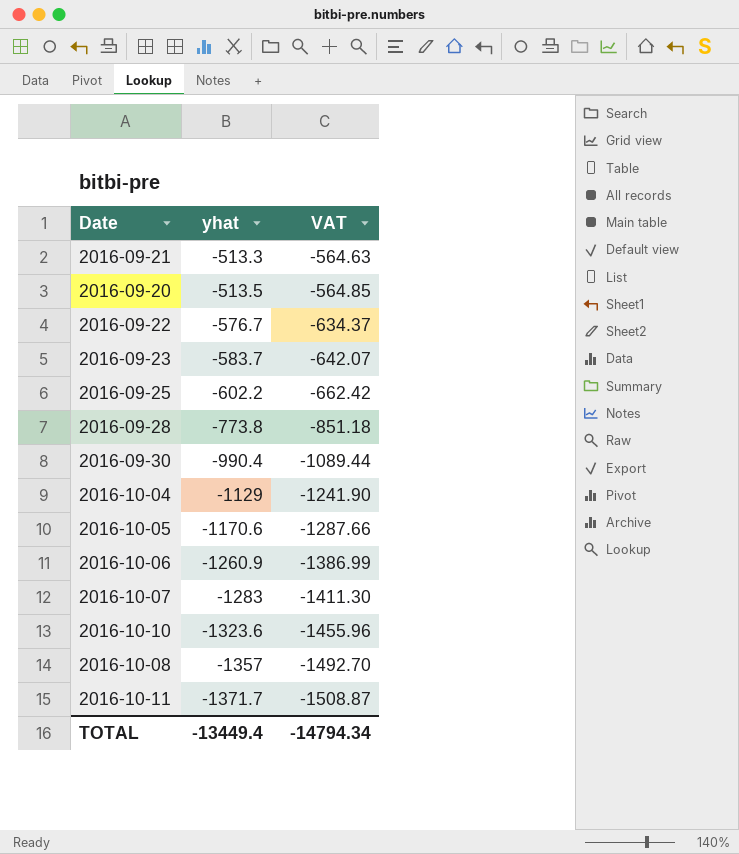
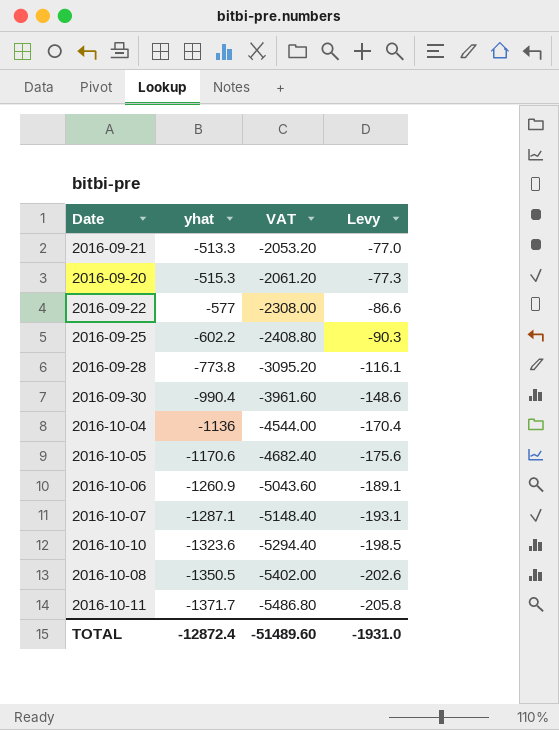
column VAT | formula: [yhat] * 1.1 -> [yhat] * 4
column Levy | formula: none -> [yhat] * 0.15
row 2016-09-23: -583.7 | -642.07 -> none
2016-09-20 | yhat: -513.5 -> -515.3
2016-09-22 | yhat: -576.7 -> -577
2016-10-04 | yhat: -1129 -> -1136
2016-10-07 | yhat: -1283 -> -1287.1
2016-10-08 | yhat: -1357 -> -1350.5
TOTAL | yhat: -13449.4 -> -12872.4
TOTAL | VAT: -14794.34 -> -51489.60

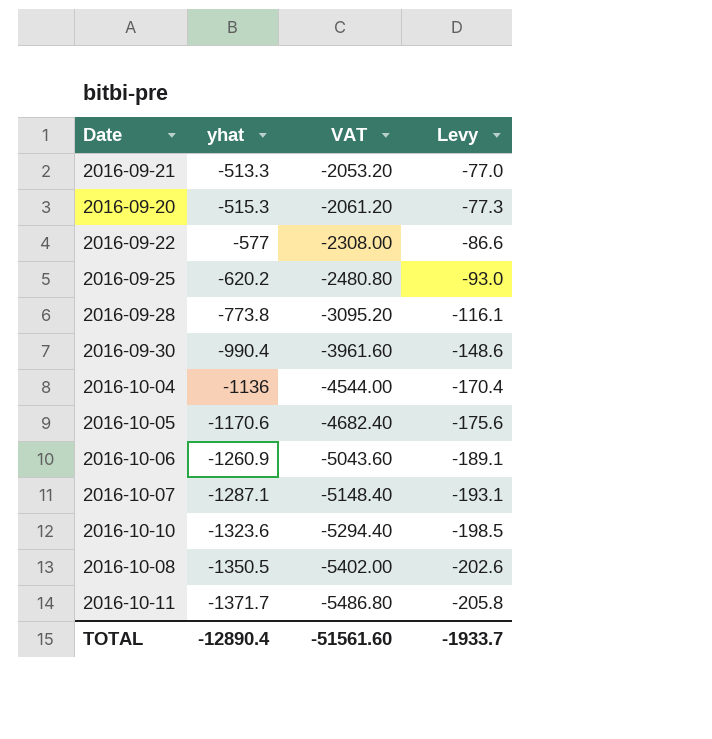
2016-09-25 | yhat: -602.2 -> -620.2
2016-09-25 | VAT: -2408.80 -> -2480.80
2016-09-25 | Levy: -90.3 -> -93.0
TOTAL | yhat: -12872.4 -> -12890.4
TOTAL | VAT: -51489.60 -> -51561.60
TOTAL | Levy: -1931.0 -> -1933.7

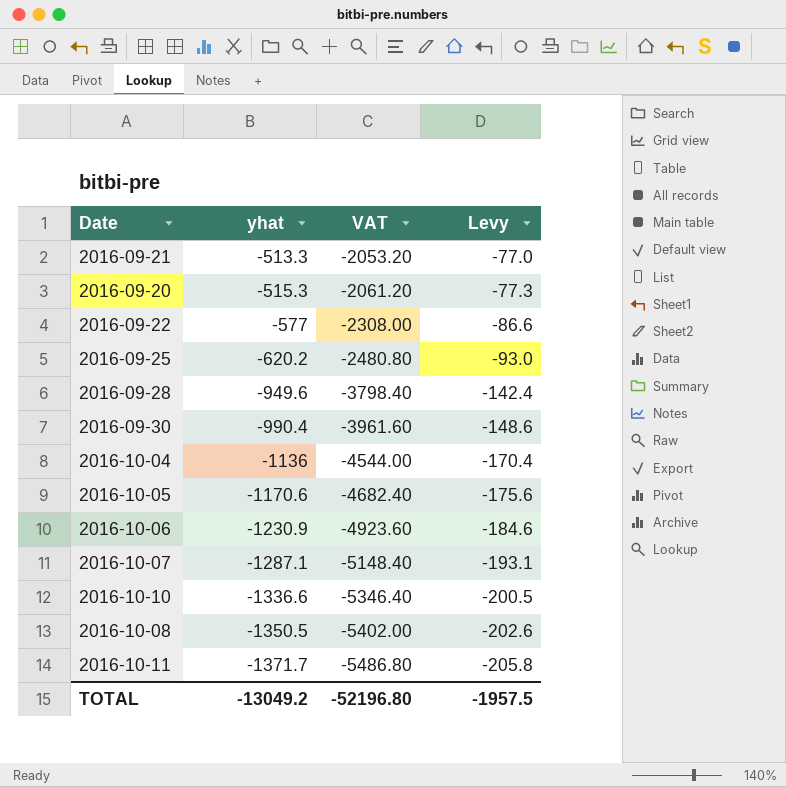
2016-09-28 | yhat: -773.8 -> -949.6
2016-09-28 | VAT: -3095.20 -> -3798.40
2016-09-28 | Levy: -116.1 -> -142.4
2016-10-06 | yhat: -1260.9 -> -1230.9
2016-10-06 | VAT: -5043.60 -> -4923.60
2016-10-06 | Levy: -189.1 -> -184.6
2016-10-10 | yhat: -1323.6 -> -1336.6
2016-10-10 | VAT: -5294.40 -> -5346.40
2016-10-10 | Levy: -198.5 -> -200.5
TOTAL | yhat: -12890.4 -> -13049.2
TOTAL | VAT: -51561.60 -> -52196.80
TOTAL | Levy: -1933.7 -> -1957.5

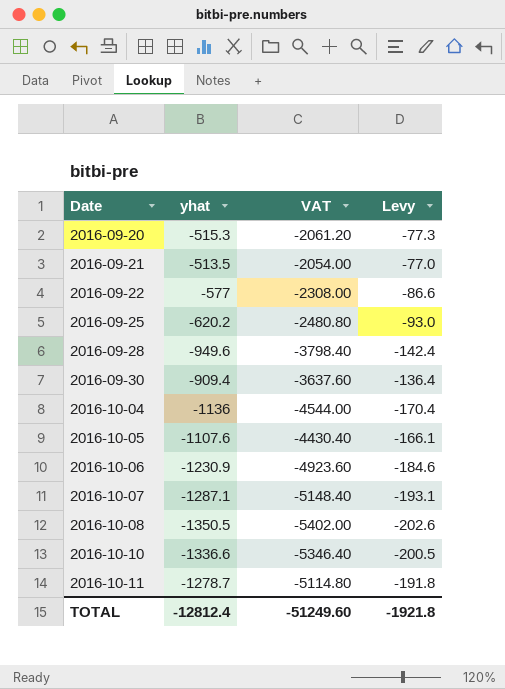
row order: yhat descending -> Date ascending
2016-09-21 | yhat: -513.3 -> -513.5
2016-09-21 | VAT: -2053.20 -> -2054.00
2016-09-30 | yhat: -990.4 -> -909.4
2016-09-30 | VAT: -3961.60 -> -3637.60
2016-09-30 | Levy: -148.6 -> -136.4
2016-10-05 | yhat: -1170.6 -> -1107.6
2016-10-05 | VAT: -4682.40 -> -4430.40
2016-10-05 | Levy: -175.6 -> -166.1
2016-10-11 | yhat: -1371.7 -> -1278.7
2016-10-11 | VAT: -5486.80 -> -5114.80
2016-10-11 | Levy: -205.8 -> -191.8
TOTAL | yhat: -13049.2 -> -12812.4
TOTAL | VAT: -52196.80 -> -51249.60
TOTAL | Levy: -1957.5 -> -1921.8

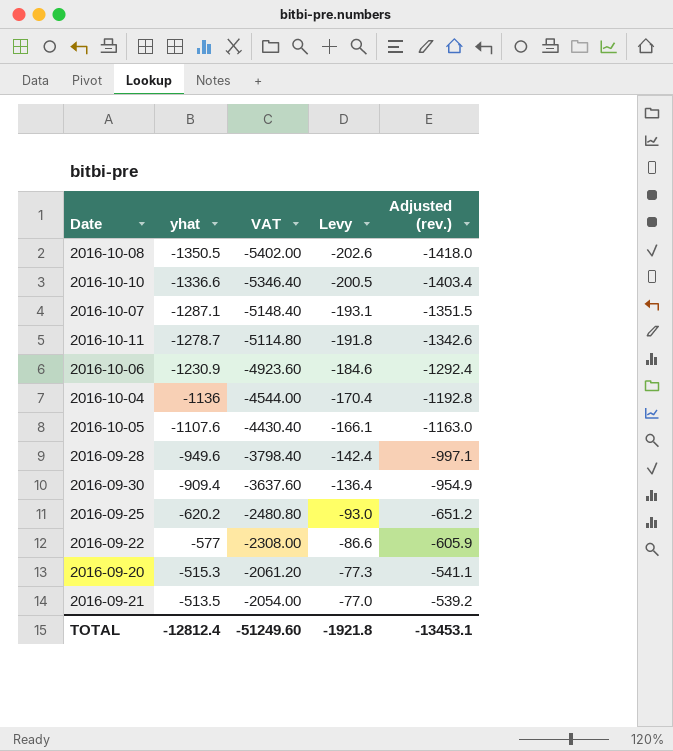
row order: Date ascending -> yhat ascending
column Adjusted (rev.) | formula: none -> [yhat] * 1.05

